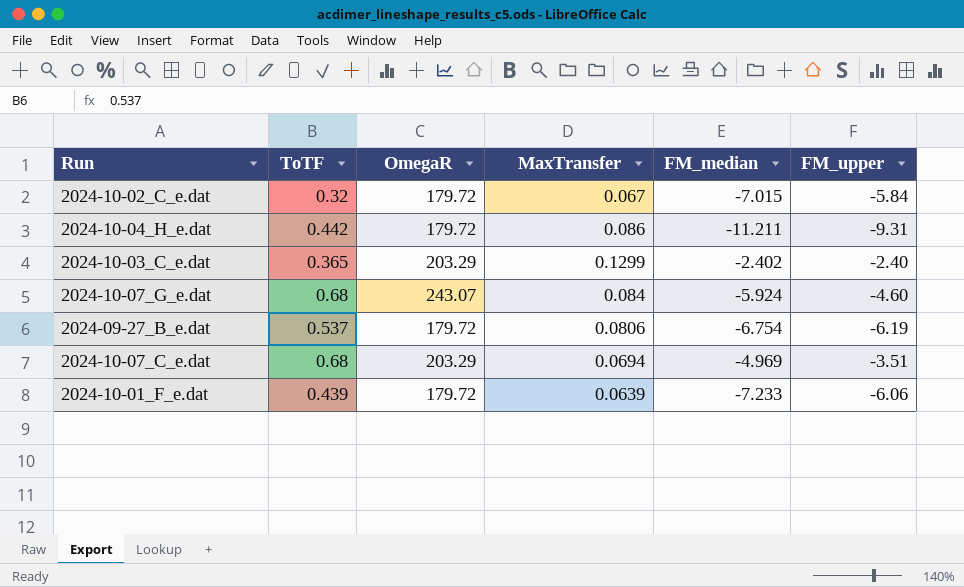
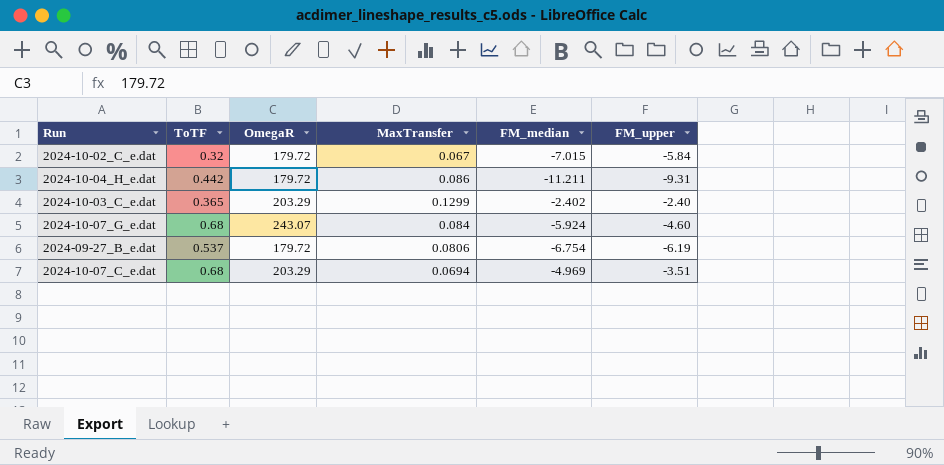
row 2024-10-01_F_e.dat: 0.439 | 179.72 | 0.0639 | -7.233 | -6.06 -> none

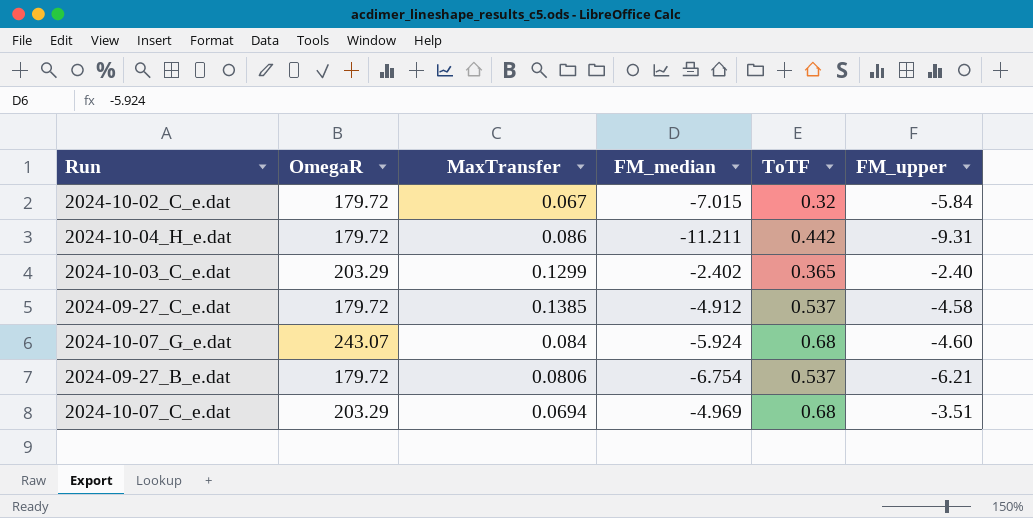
column ToTF | position: 2 -> 5
row 2024-09-27_C_e.dat: none -> 179.72 | 0.1385 | -4.912 | 0.537 | -4.58
2024-09-27_B_e.dat | FM_upper: -6.19 -> -6.21

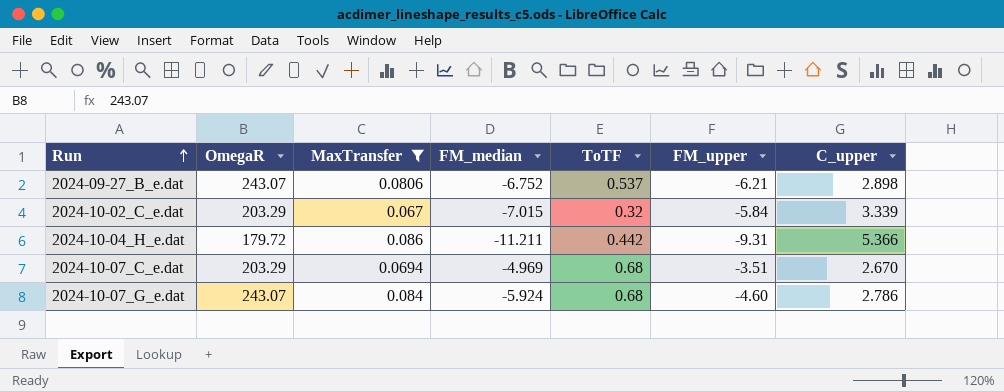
filter: none -> MaxTransfer <= 0.086
row order: none -> Run ascending
column C_upper | position: none -> 7
2024-09-27_B_e.dat | OmegaR: 179.72 -> 243.07
2024-09-27_B_e.dat | FM_median: -6.754 -> -6.752
2024-10-02_C_e.dat | OmegaR: 179.72 -> 203.29

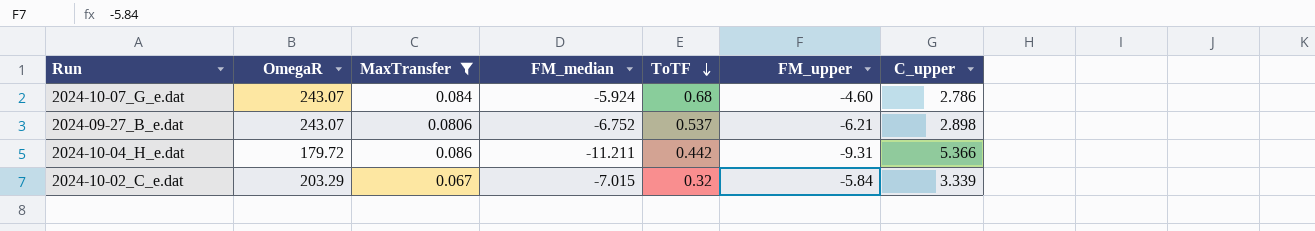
row order: Run ascending -> ToTF descending
row 2024-10-07_C_e.dat: 203.29 | 0.0694 | -4.969 | 0.68 | -3.51 | 2.670 -> none

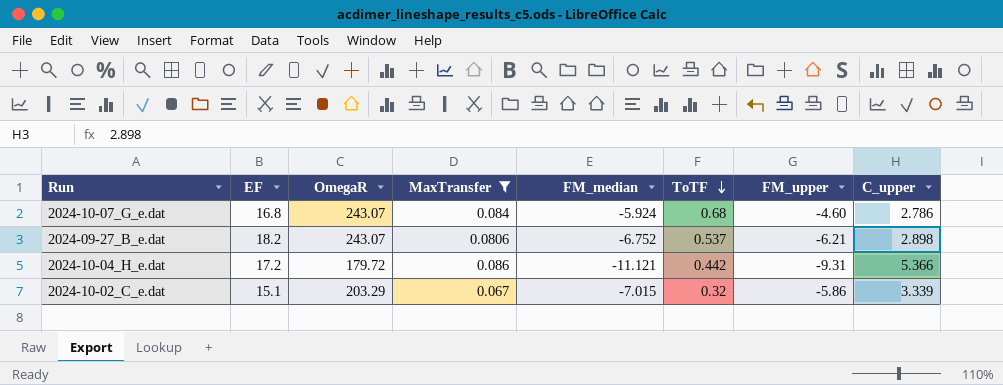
column EF | position: none -> 2
2024-10-04_H_e.dat | FM_median: -11.211 -> -11.121
2024-10-02_C_e.dat | FM_upper: -5.84 -> -5.86

